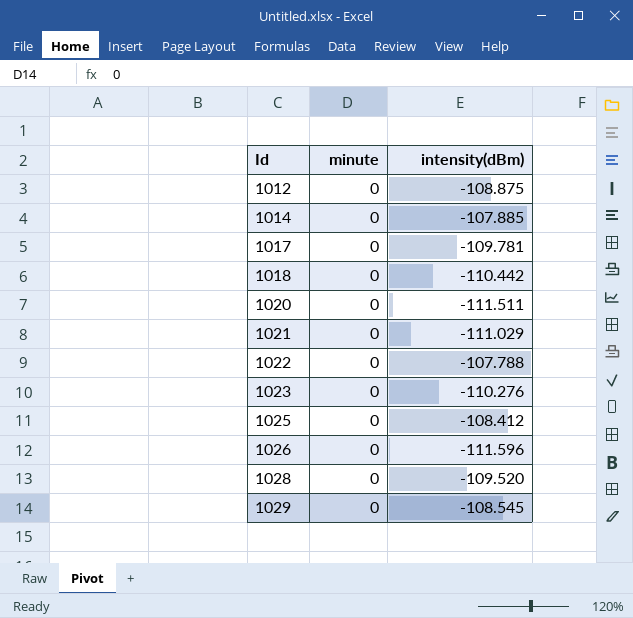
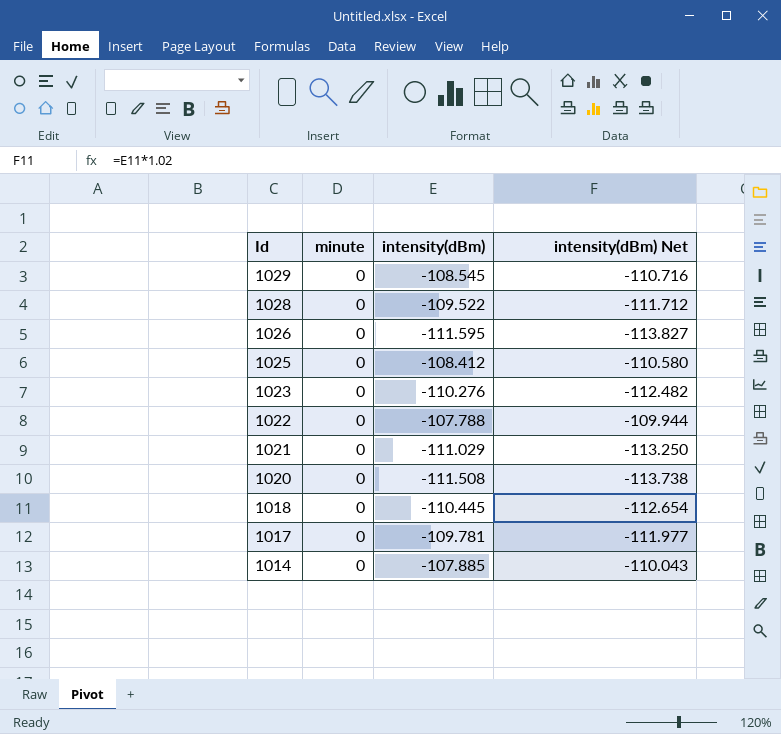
row order: Id ascending -> Id descending
column intensity(dBm) Net | formula: none -> [intensity(dBm)] * 1.02
row 1012: 0 | -108.875 -> none
1028 | intensity(dBm): -109.520 -> -109.522
1026 | intensity(dBm): -111.596 -> -111.595
1020 | intensity(dBm): -111.511 -> -111.508
1018 | intensity(dBm): -110.442 -> -110.445

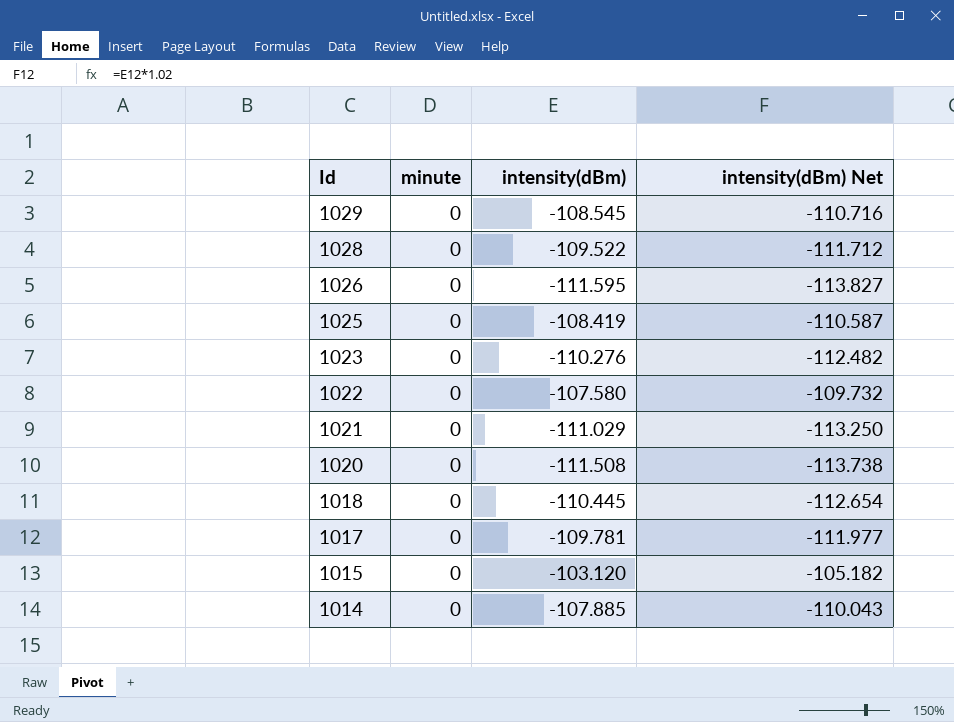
1025 | intensity(dBm): -108.412 -> -108.419
1025 | intensity(dBm) Net: -110.580 -> -110.587
1022 | intensity(dBm): -107.788 -> -107.580
1022 | intensity(dBm) Net: -109.944 -> -109.732
row 1015: none -> 0 | -103.120 | -105.182

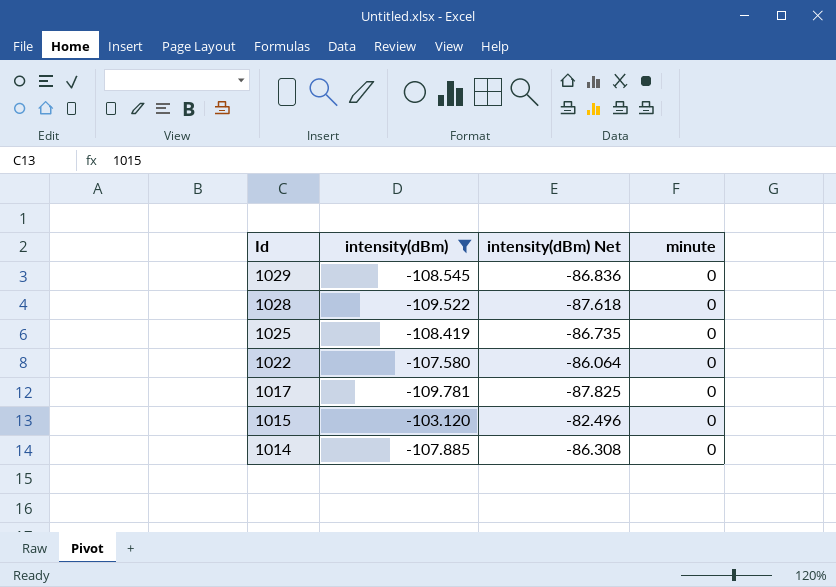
filter: none -> intensity(dBm) >= -109.781
column intensity(dBm) Net | formula: [intensity(dBm)] * 1.02 -> [intensity(dBm)] * 0.8
column minute | position: 2 -> 4

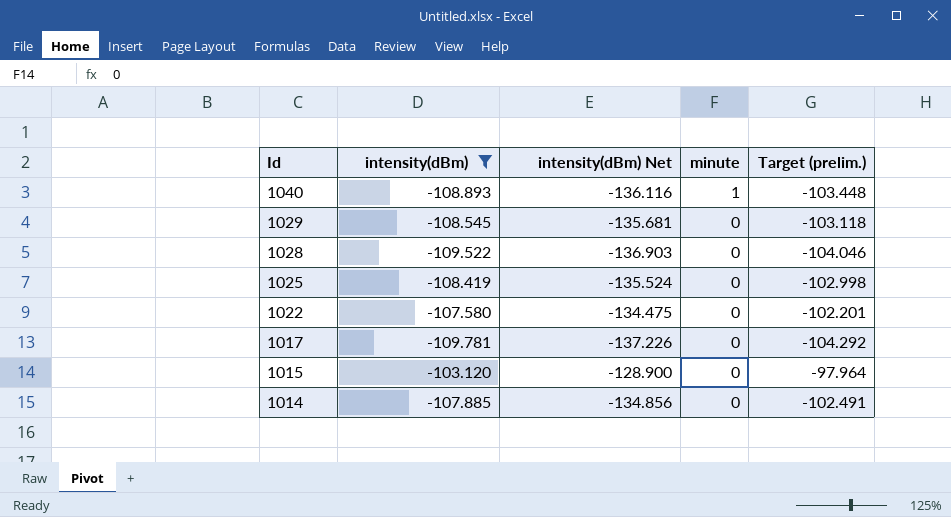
column intensity(dBm) Net | formula: [intensity(dBm)] * 0.8 -> [intensity(dBm)] * 1.25
column Target (prelim.) | formula: none -> [intensity(dBm)] * 0.95
row 1040: none -> -108.893 | -136.116 | 1 | -103.448

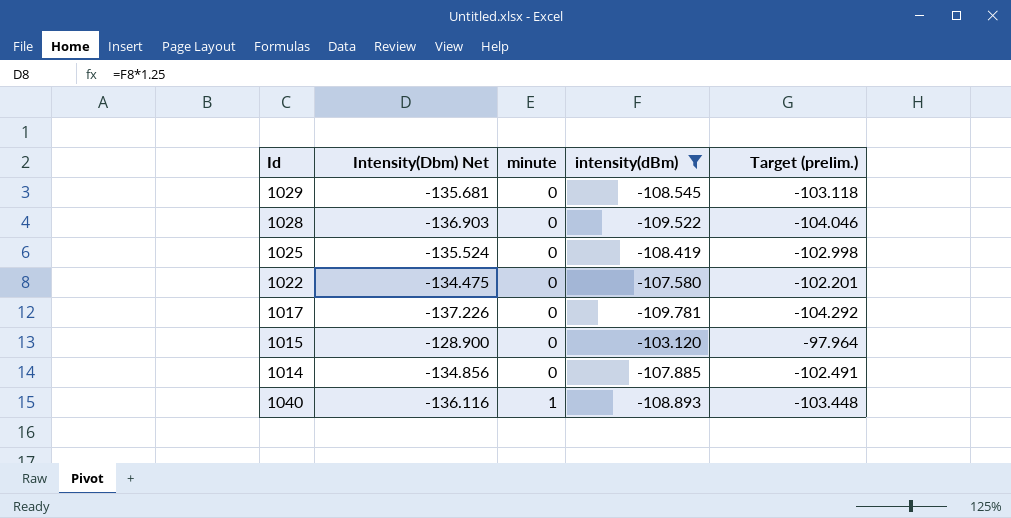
row order: Id descending -> minute ascending
column name: intensity(dBm) Net -> Intensity(Dbm) Net
column intensity(dBm) | position: 2 -> 4

